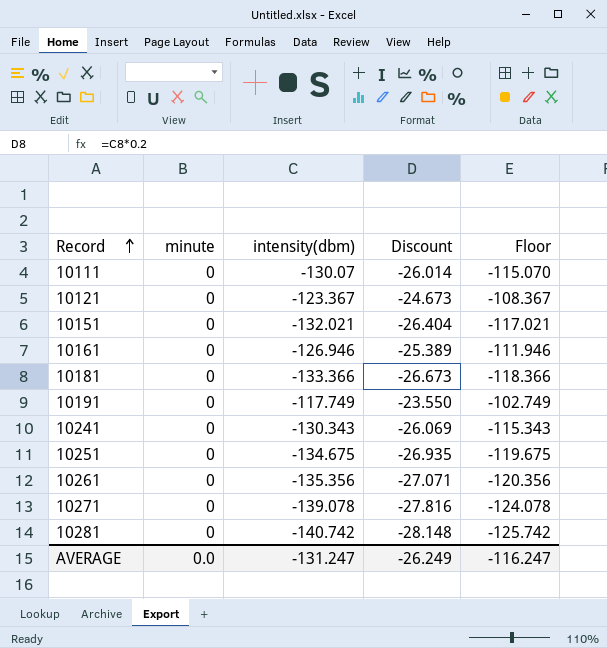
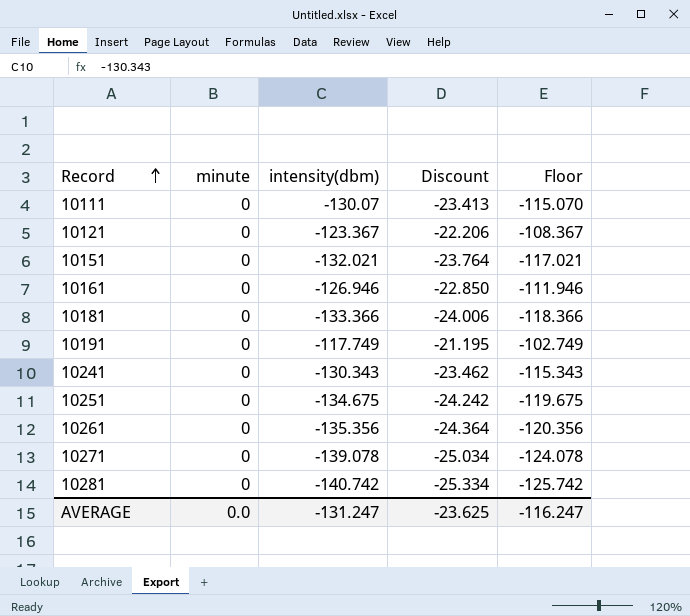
column Discount | formula: [intensity(dbm)] * 0.2 -> [intensity(dbm)] * 0.18
AVERAGE | Discount: -26.249 -> -23.625

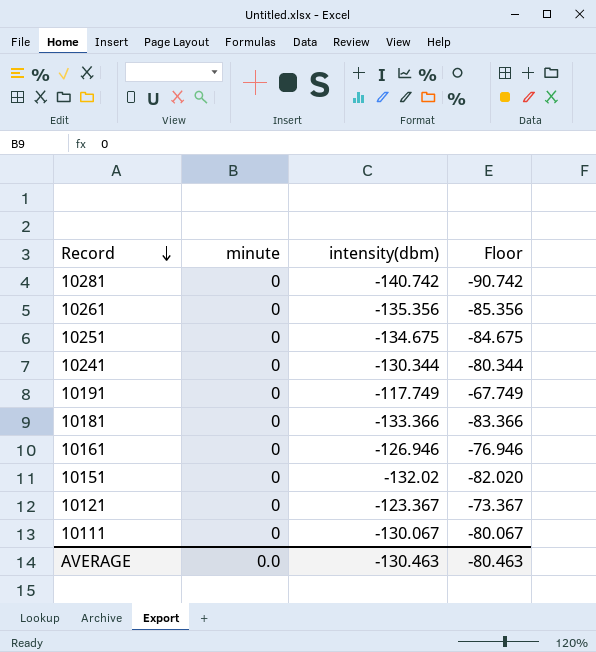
row order: Record ascending -> Record descending
column Discount | formula: [intensity(dbm)] * 0.18 -> none
column Floor | formula: [intensity(dbm)] + 15 -> [intensity(dbm)] + 50
row 10271: 0 | -139.078 | -25.034 | -124.078 -> none
10241 | intensity(dbm): -130.343 -> -130.344
10151 | intensity(dbm): -132.021 -> -132.02
10111 | intensity(dbm): -130.07 -> -130.067
AVERAGE | intensity(dbm): -131.247 -> -130.463
AVERAGE | Floor: -116.247 -> -80.463

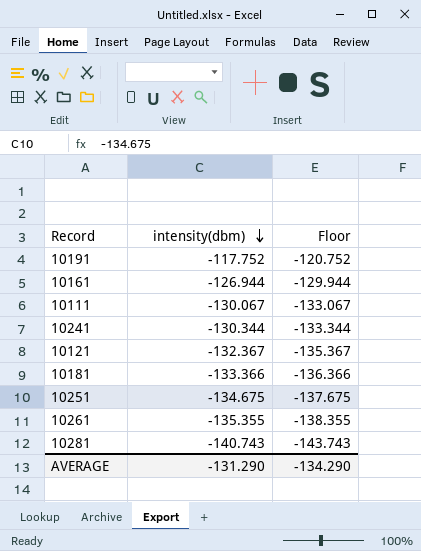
row order: Record descending -> intensity(dbm) descending
column minute | position: 2 -> none
column Floor | formula: [intensity(dbm)] + 50 -> [intensity(dbm)] - 3
row 10151: 0 | -132.02 | -82.020 -> none
10191 | intensity(dbm): -117.749 -> -117.752
10161 | intensity(dbm): -126.946 -> -126.944
10121 | intensity(dbm): -123.367 -> -132.367
10261 | intensity(dbm): -135.356 -> -135.355
10281 | intensity(dbm): -140.742 -> -140.743
AVERAGE | intensity(dbm): -130.463 -> -131.290
AVERAGE | Floor: -80.463 -> -134.290

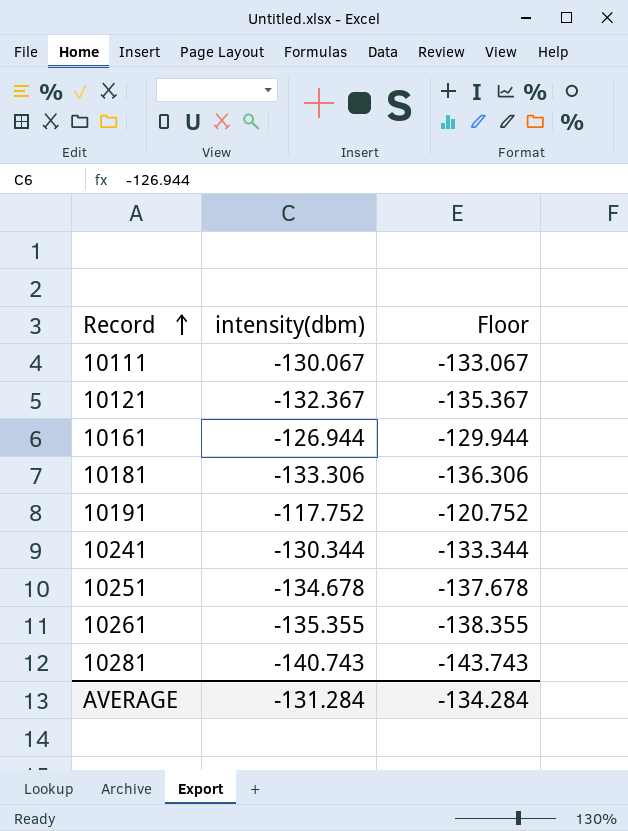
row order: intensity(dbm) descending -> Record ascending
10181 | intensity(dbm): -133.366 -> -133.306
10181 | Floor: -136.366 -> -136.306
10251 | intensity(dbm): -134.675 -> -134.678
10251 | Floor: -137.675 -> -137.678
AVERAGE | intensity(dbm): -131.290 -> -131.284
AVERAGE | Floor: -134.290 -> -134.284

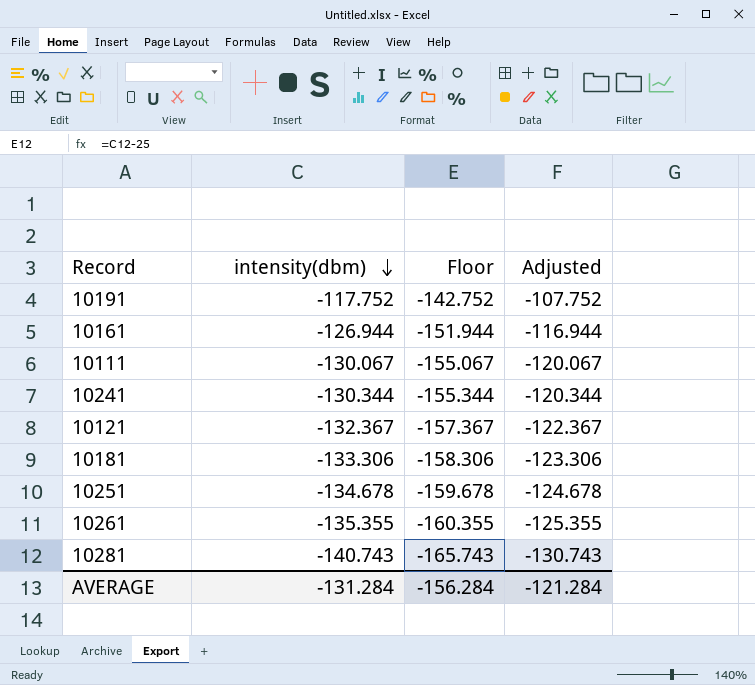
row order: Record ascending -> intensity(dbm) descending
column Floor | formula: [intensity(dbm)] - 3 -> [intensity(dbm)] - 25
column Adjusted | formula: none -> [intensity(dbm)] + 10
AVERAGE | Floor: -134.284 -> -156.284

